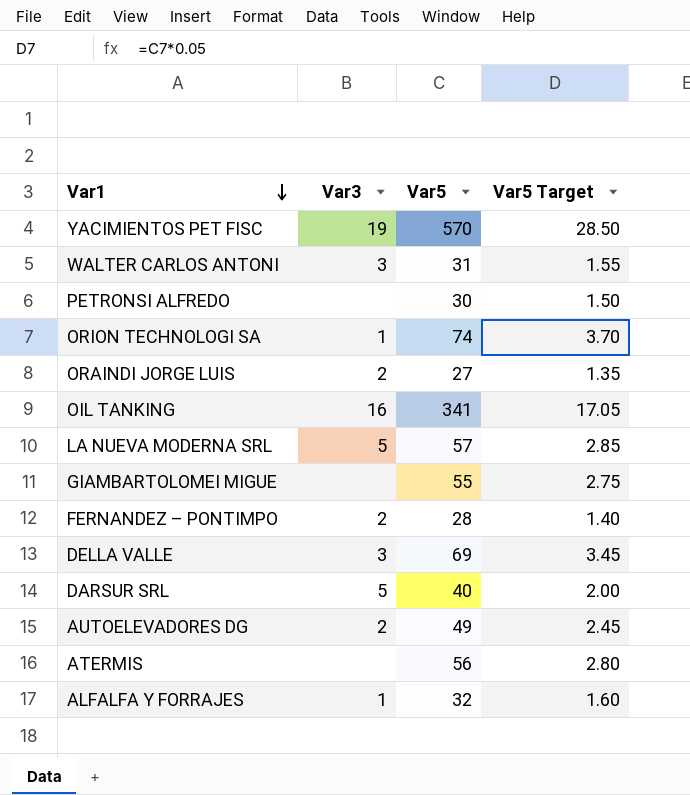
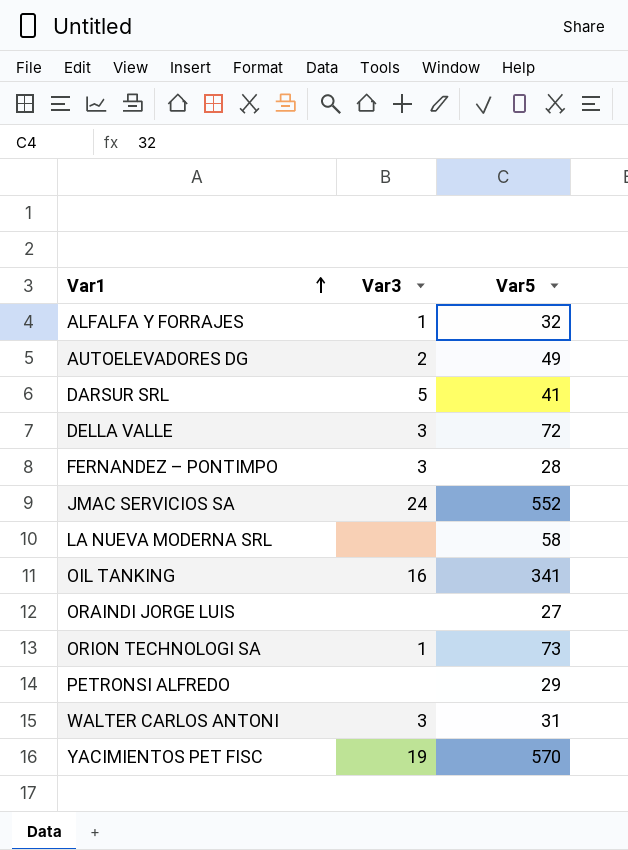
row order: Var1 descending -> Var1 ascending
column Var5 Target | formula: [Var5] * 0.05 -> none
row GIAMBARTOLOMEI MIGUE: none | 55 | 2.75 -> none
row ATERMIS: none | 56 | 2.80 -> none
DARSUR SRL | Var5: 40 -> 41
DELLA VALLE | Var5: 69 -> 72
FERNANDEZ – PONTIMPO | Var3: 2 -> 3
row JMAC SERVICIOS SA: none -> 24 | 552
LA NUEVA MODERNA SRL | Var3: 5 -> none
LA NUEVA MODERNA SRL | Var5: 57 -> 58
ORAINDI JORGE LUIS | Var3: 2 -> none
ORION TECHNOLOGI SA | Var5: 74 -> 73
PETRONSI ALFREDO | Var5: 30 -> 29

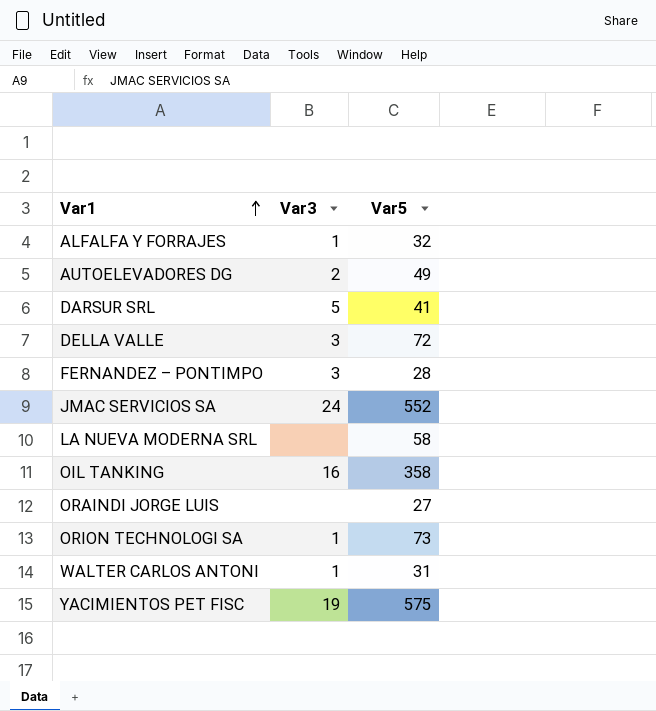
row PETRONSI ALFREDO: none | 29 -> none
OIL TANKING | Var5: 341 -> 358
WALTER CARLOS ANTONI | Var3: 3 -> 1
YACIMIENTOS PET FISC | Var5: 570 -> 575

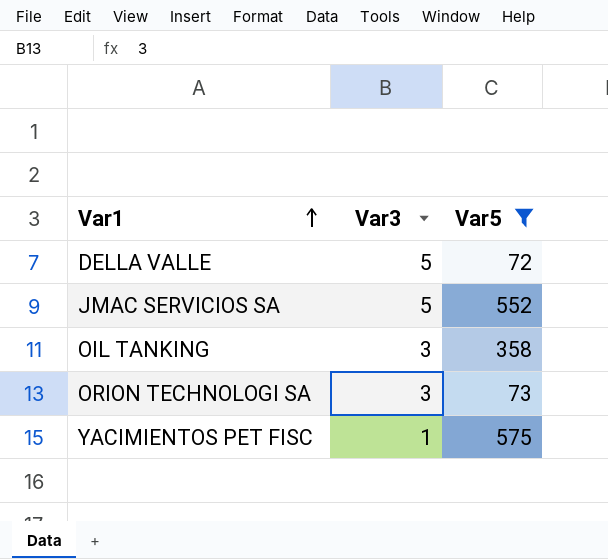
filter: none -> Var5 >= 72
DELLA VALLE | Var3: 3 -> 5
JMAC SERVICIOS SA | Var3: 24 -> 5
OIL TANKING | Var3: 16 -> 3
ORION TECHNOLOGI SA | Var3: 1 -> 3
YACIMIENTOS PET FISC | Var3: 19 -> 1

